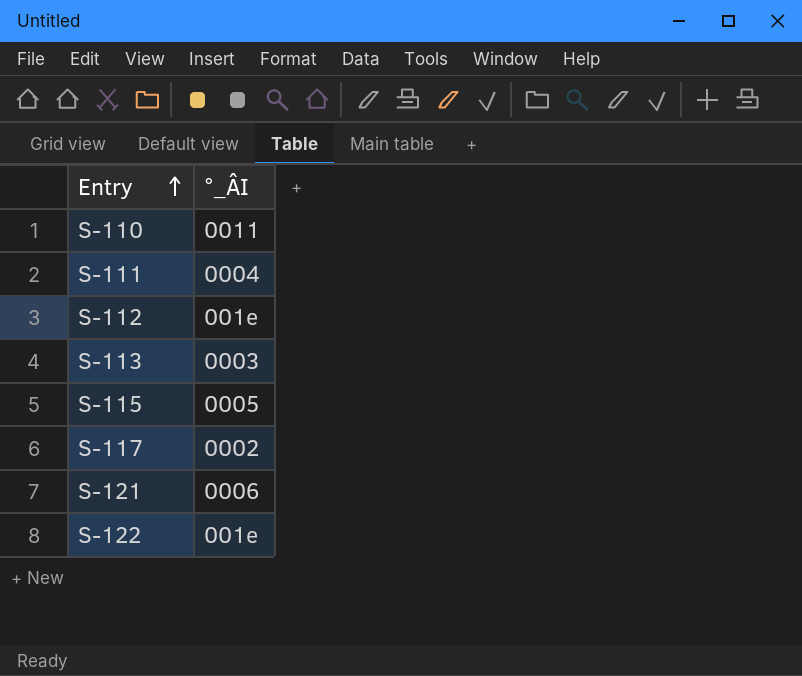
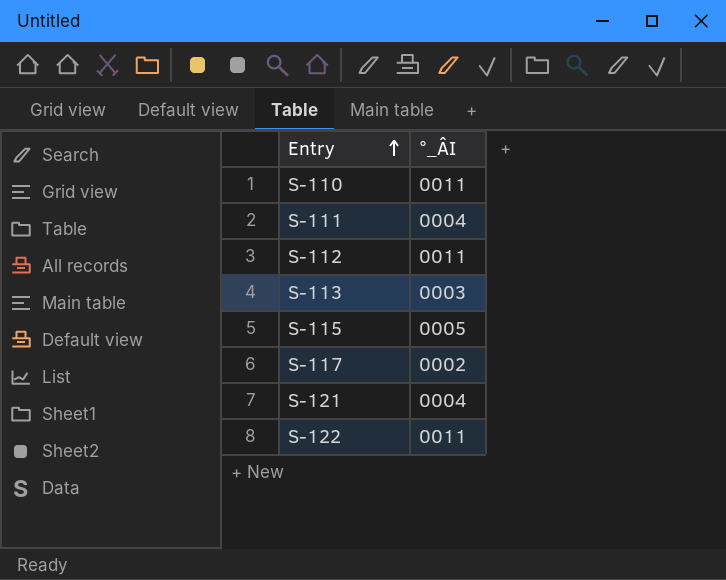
S-112 | °_ÂI: 001e -> 0011
S-121 | °_ÂI: 0006 -> 0004
S-122 | °_ÂI: 001e -> 0011

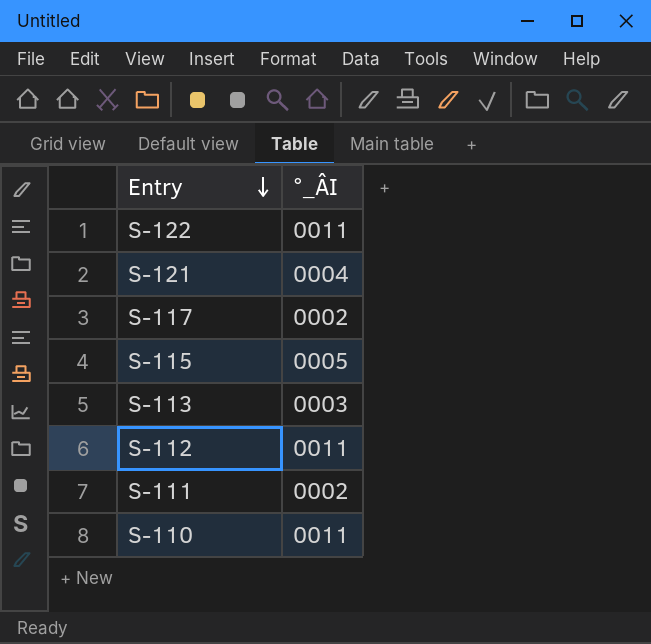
row order: Entry ascending -> Entry descending
S-111 | °_ÂI: 0004 -> 0002

